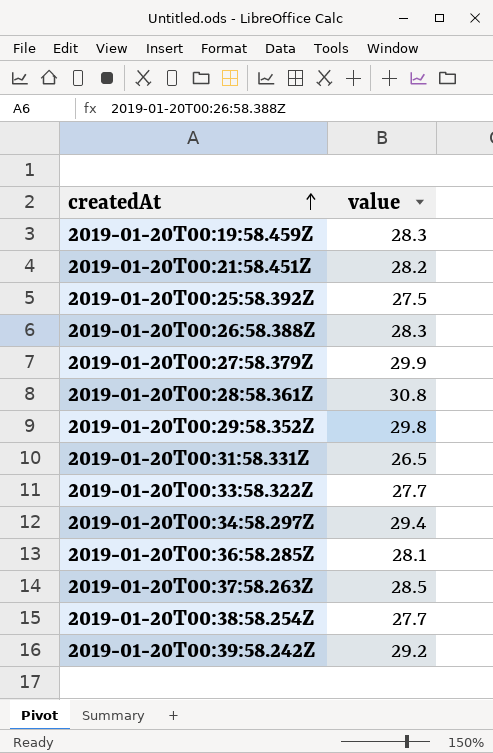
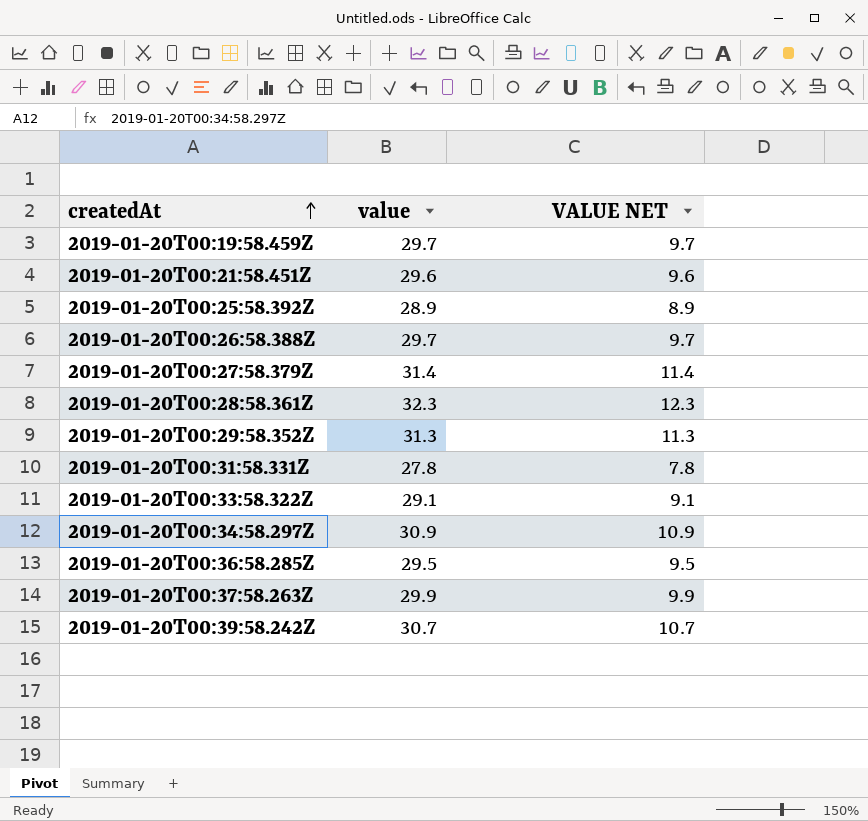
column VALUE NET | formula: none -> [value] - 20
row 2019-01-20T00:38:58.254Z: 27.7 -> none
2019-01-20T00:19:58.459Z | value: 28.3 -> 29.7
2019-01-20T00:21:58.451Z | value: 28.2 -> 29.6
2019-01-20T00:25:58.392Z | value: 27.5 -> 28.9
2019-01-20T00:26:58.388Z | value: 28.3 -> 29.7
2019-01-20T00:27:58.379Z | value: 29.9 -> 31.4
2019-01-20T00:28:58.361Z | value: 30.8 -> 32.3
2019-01-20T00:29:58.352Z | value: 29.8 -> 31.3
2019-01-20T00:31:58.331Z | value: 26.5 -> 27.8
2019-01-20T00:33:58.322Z | value: 27.7 -> 29.1
2019-01-20T00:34:58.297Z | value: 29.4 -> 30.9
2019-01-20T00:36:58.285Z | value: 28.1 -> 29.5
2019-01-20T00:37:58.263Z | value: 28.5 -> 29.9
2019-01-20T00:39:58.242Z | value: 29.2 -> 30.7

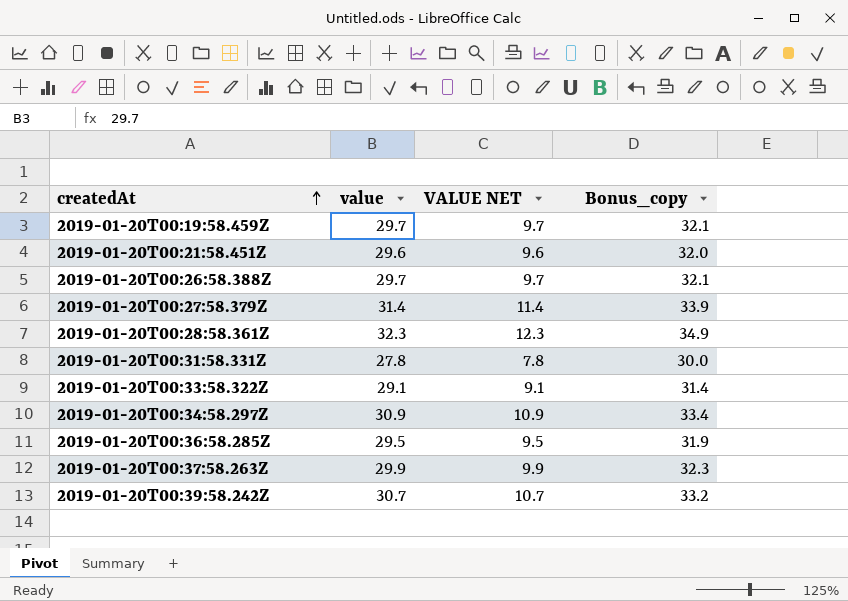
column Bonus_copy | formula: none -> [value] * 1.08
row 2019-01-20T00:25:58.392Z: 28.9 | 8.9 -> none
row 2019-01-20T00:29:58.352Z: 31.3 | 11.3 -> none

